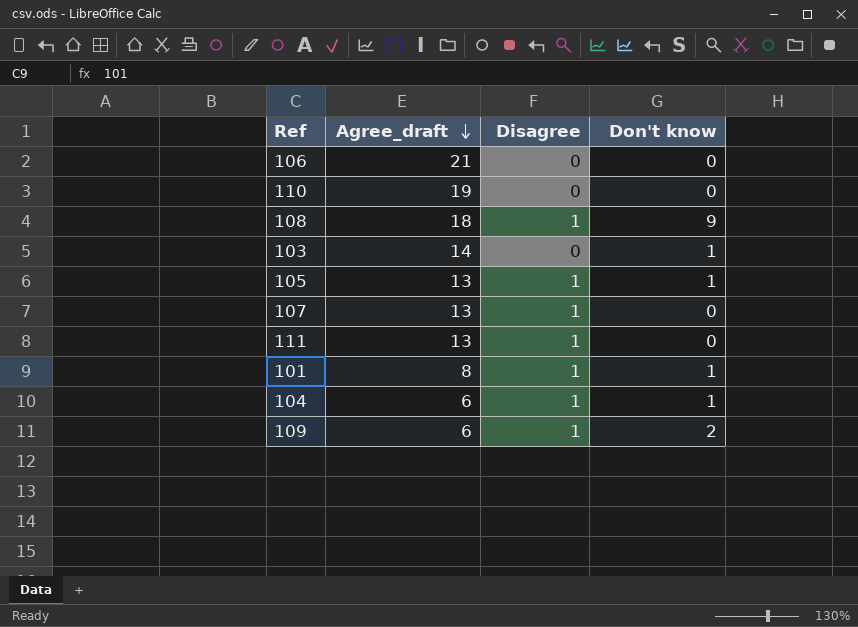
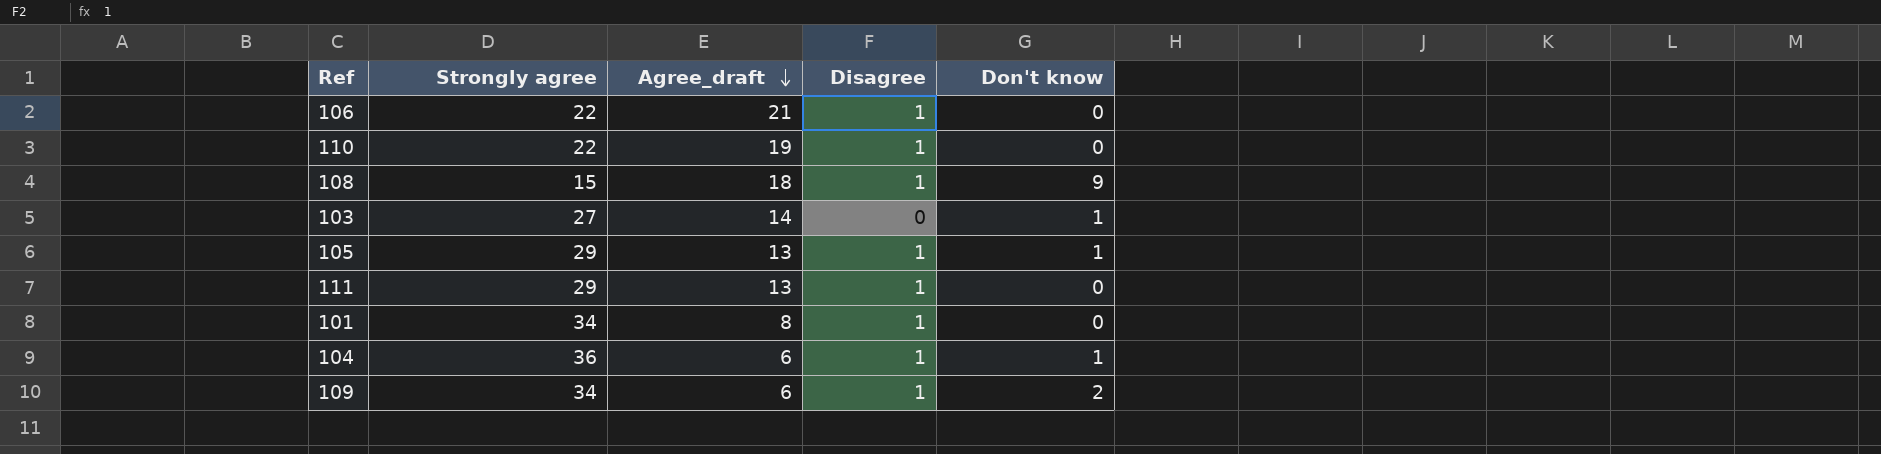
column Strongly agree | position: none -> 2
row 107: 13 | 1 | 0 -> none
106 | Disagree: 0 -> 1
110 | Disagree: 0 -> 1
101 | Don't know: 1 -> 0

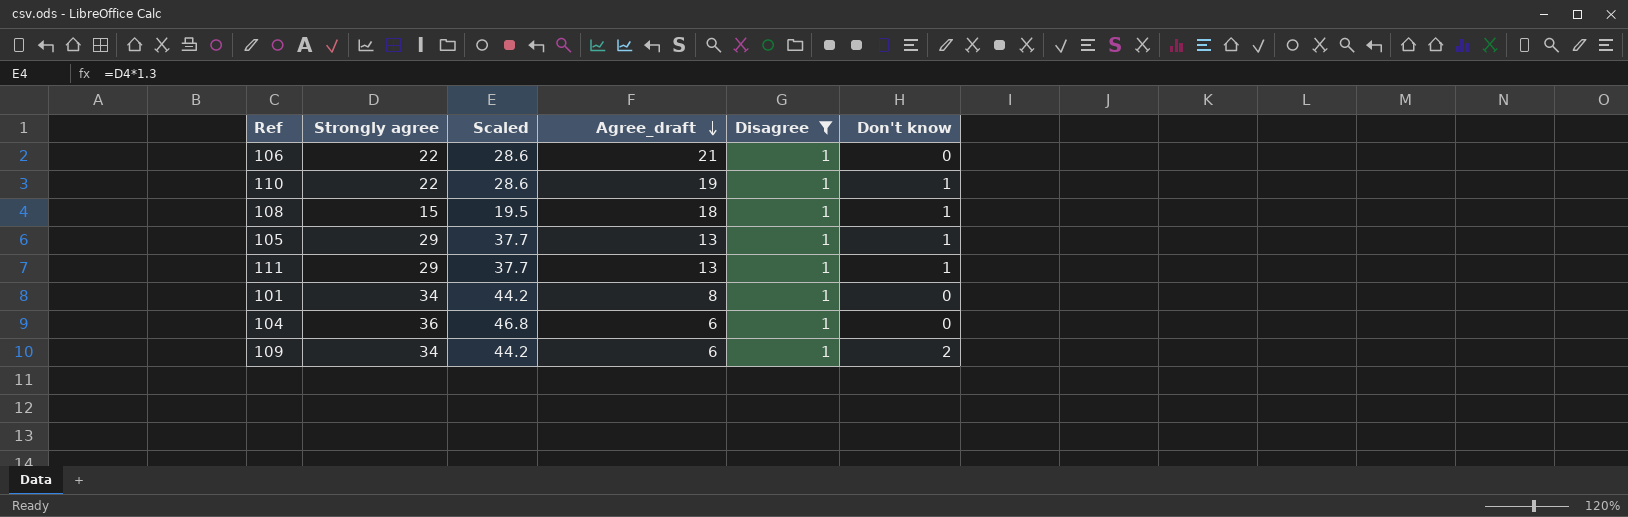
filter: none -> Disagree = 1
column Scaled | formula: none -> [Strongly agree] * 1.3
110 | Don't know: 0 -> 1
108 | Don't know: 9 -> 1
111 | Don't know: 0 -> 1
104 | Don't know: 1 -> 0

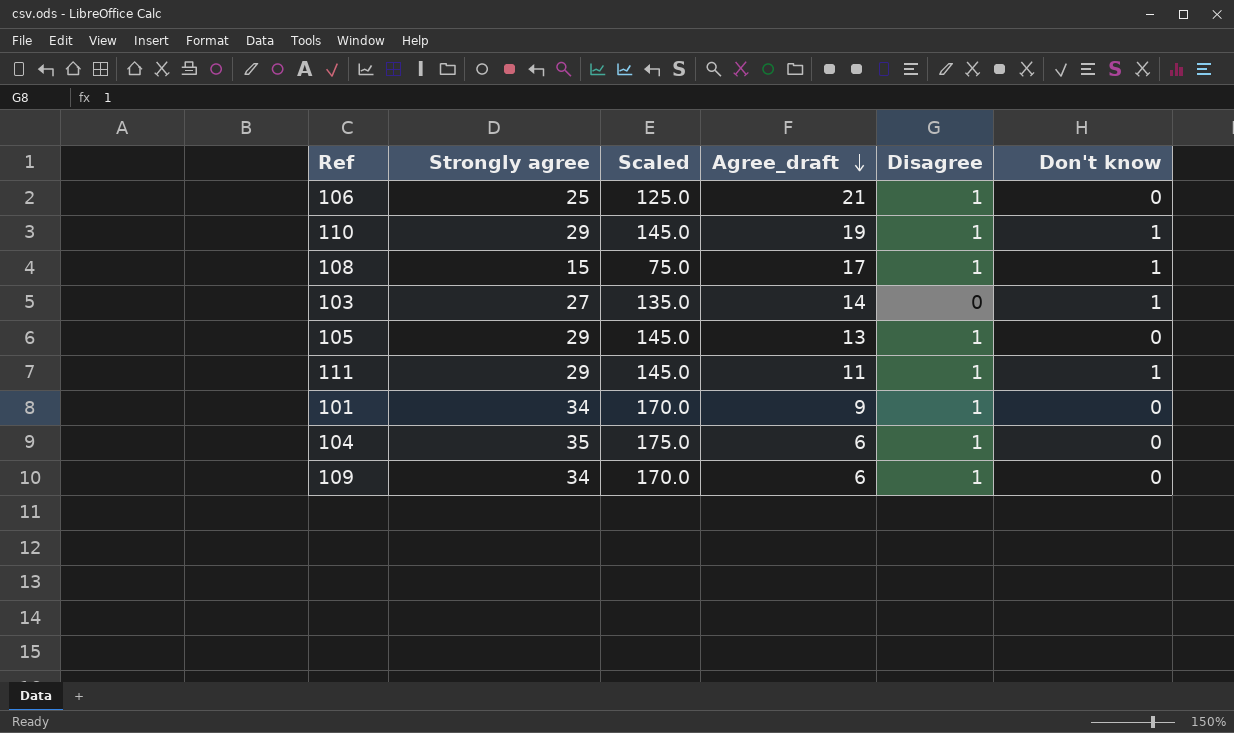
filter: Disagree = 1 -> none
column Scaled | formula: [Strongly agree] * 1.3 -> [Strongly agree] * 5
106 | Strongly agree: 22 -> 25
110 | Strongly agree: 22 -> 29
108 | Agree_draft: 18 -> 17
105 | Don't know: 1 -> 0
111 | Agree_draft: 13 -> 11
101 | Agree_draft: 8 -> 9
104 | Strongly agree: 36 -> 35
109 | Don't know: 2 -> 0

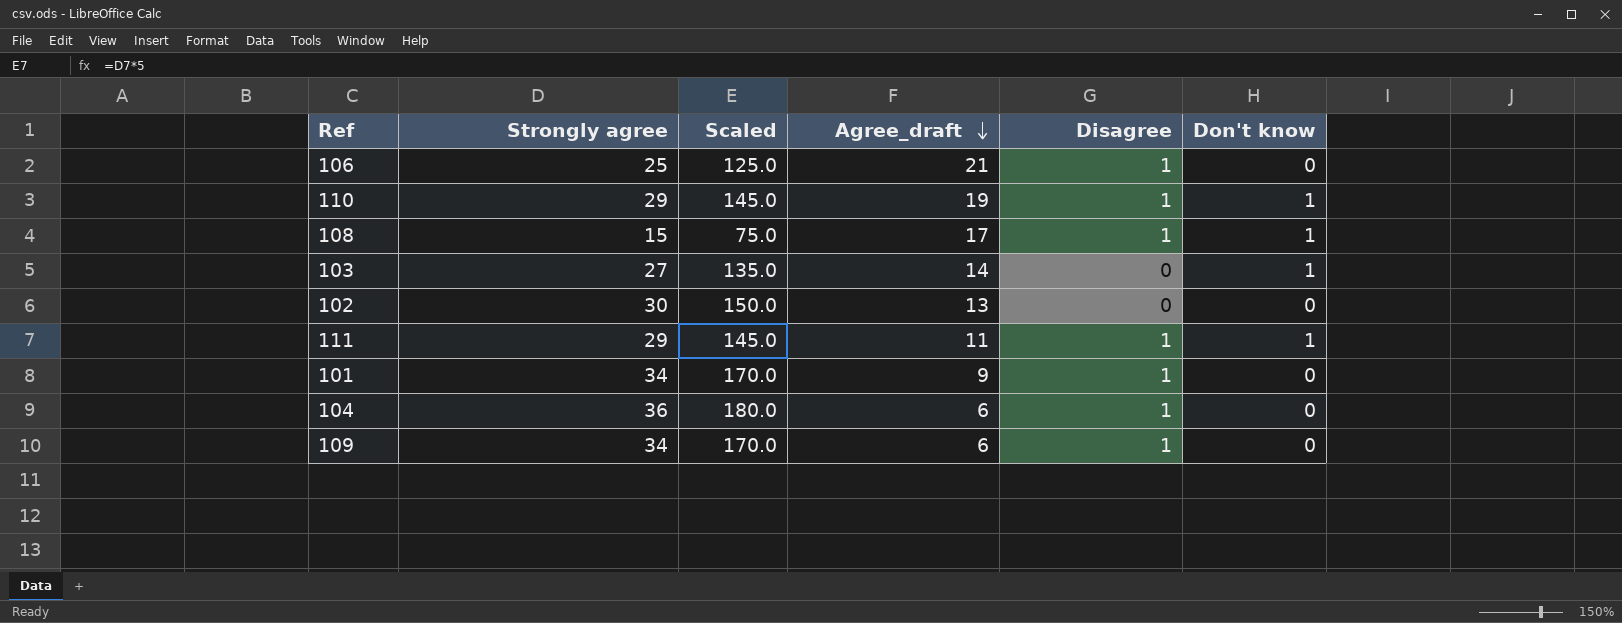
row 105: 29 | 145.0 | 13 | 1 | 0 -> none
row 102: none -> 30 | 150.0 | 13 | 0 | 0
104 | Strongly agree: 35 -> 36
104 | Scaled: 175.0 -> 180.0

